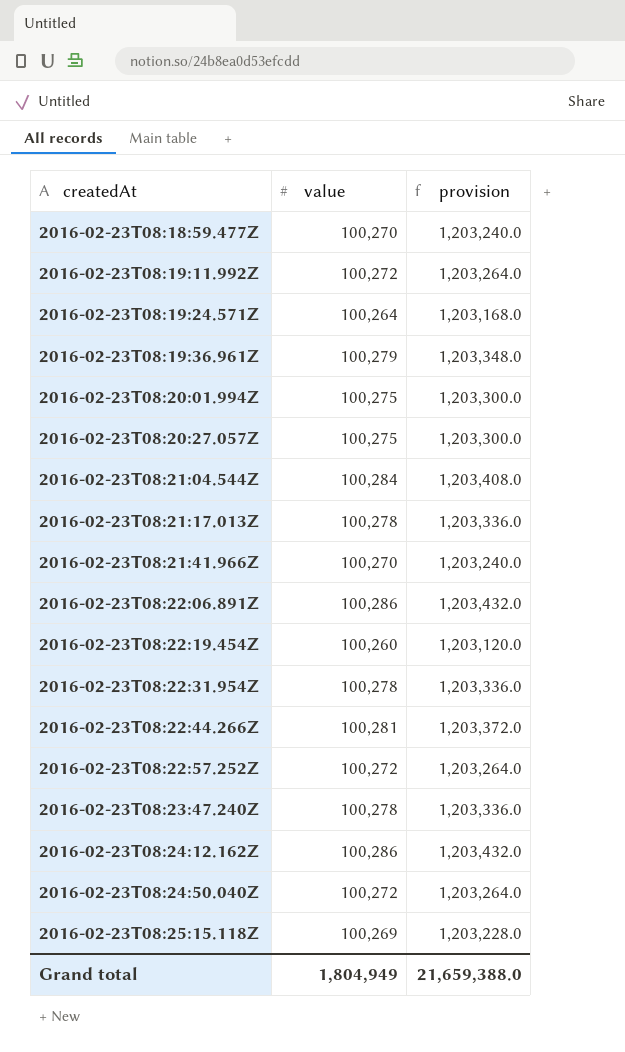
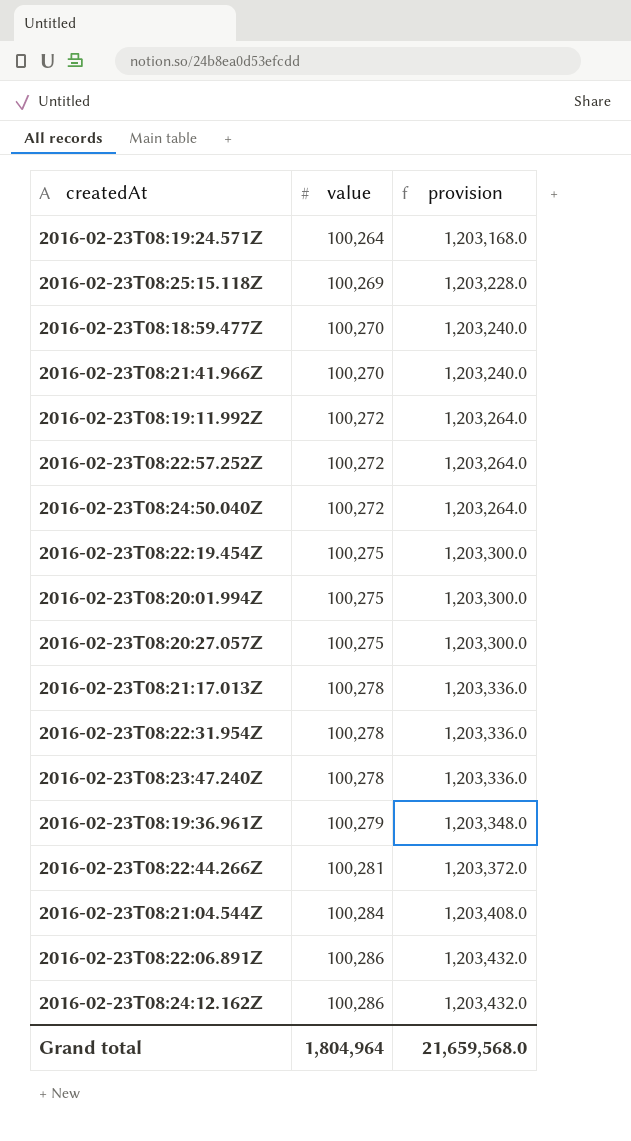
row order: createdAt ascending -> value ascending
2016-02-23T08:22:19.454Z | value: 100,260 -> 100,275
2016-02-23T08:22:19.454Z | provision: 1,203,120.0 -> 1,203,300.0
Grand total | value: 1,804,949 -> 1,804,964
Grand total | provision: 21,659,388.0 -> 21,659,568.0

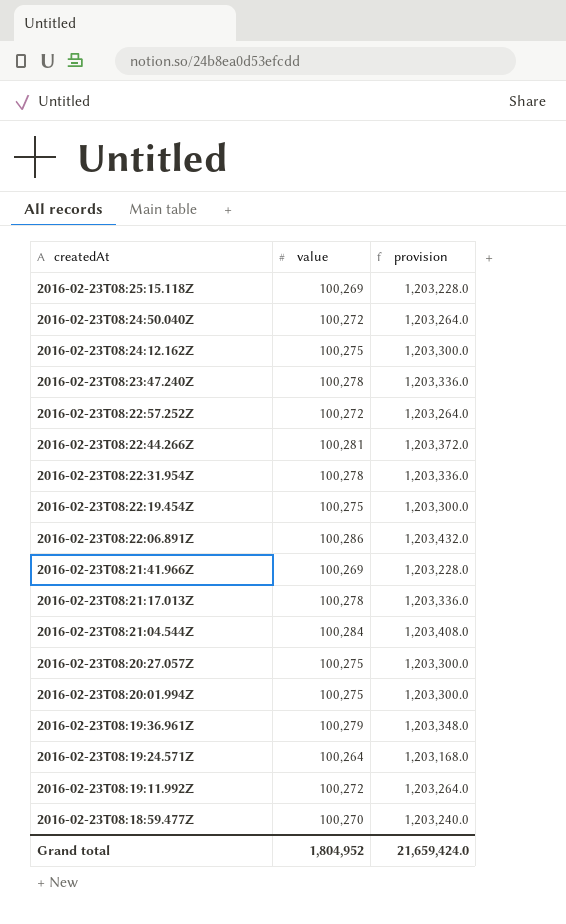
row order: value ascending -> createdAt descending
2016-02-23T08:24:12.162Z | value: 100,286 -> 100,275
2016-02-23T08:24:12.162Z | provision: 1,203,432.0 -> 1,203,300.0
2016-02-23T08:21:41.966Z | value: 100,270 -> 100,269
2016-02-23T08:21:41.966Z | provision: 1,203,240.0 -> 1,203,228.0
Grand total | value: 1,804,964 -> 1,804,952
Grand total | provision: 21,659,568.0 -> 21,659,424.0

